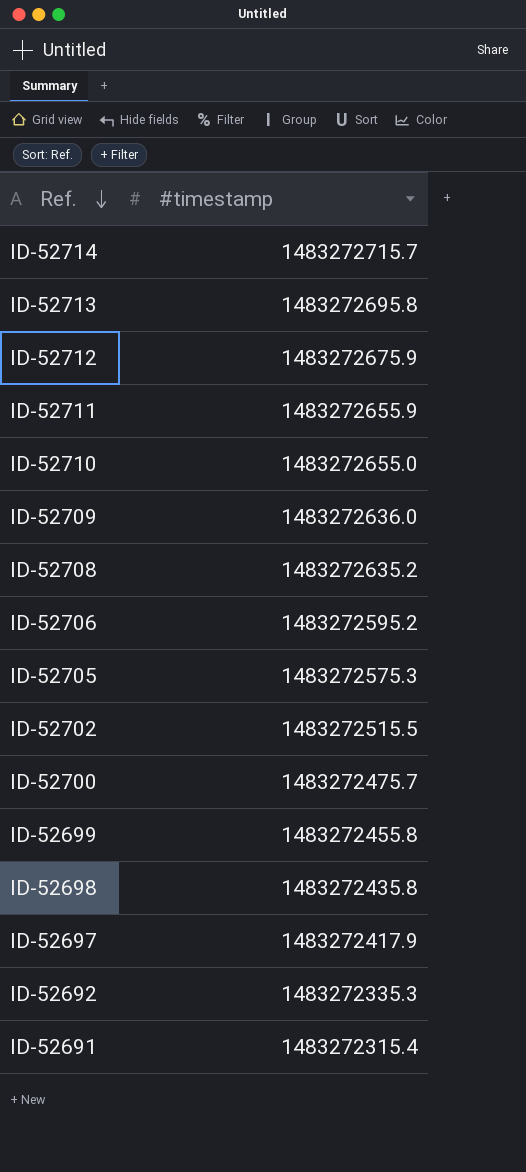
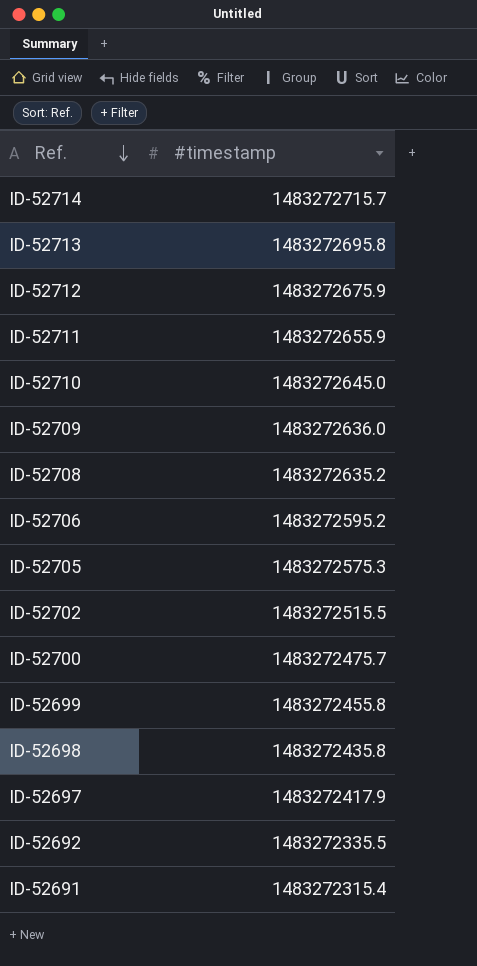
ID-52710 | #timestamp: 1483272655.0 -> 1483272645.0
ID-52692 | #timestamp: 1483272335.3 -> 1483272335.5

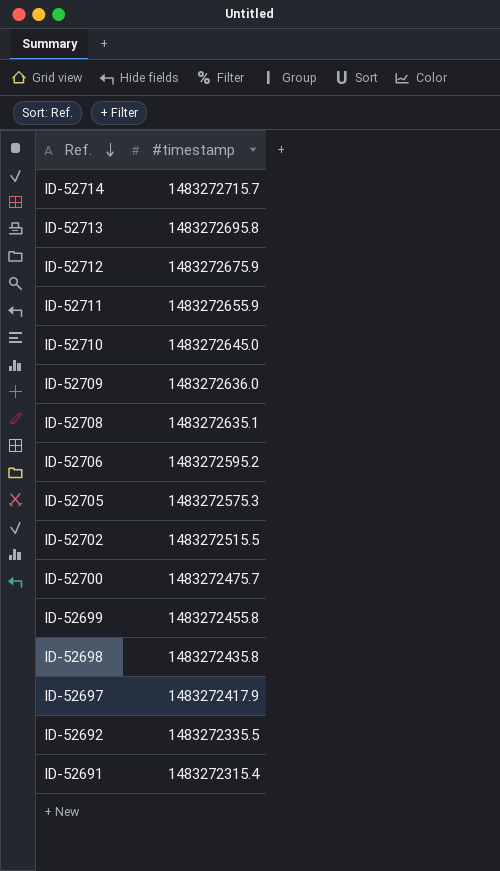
ID-52708 | #timestamp: 1483272635.2 -> 1483272635.1

